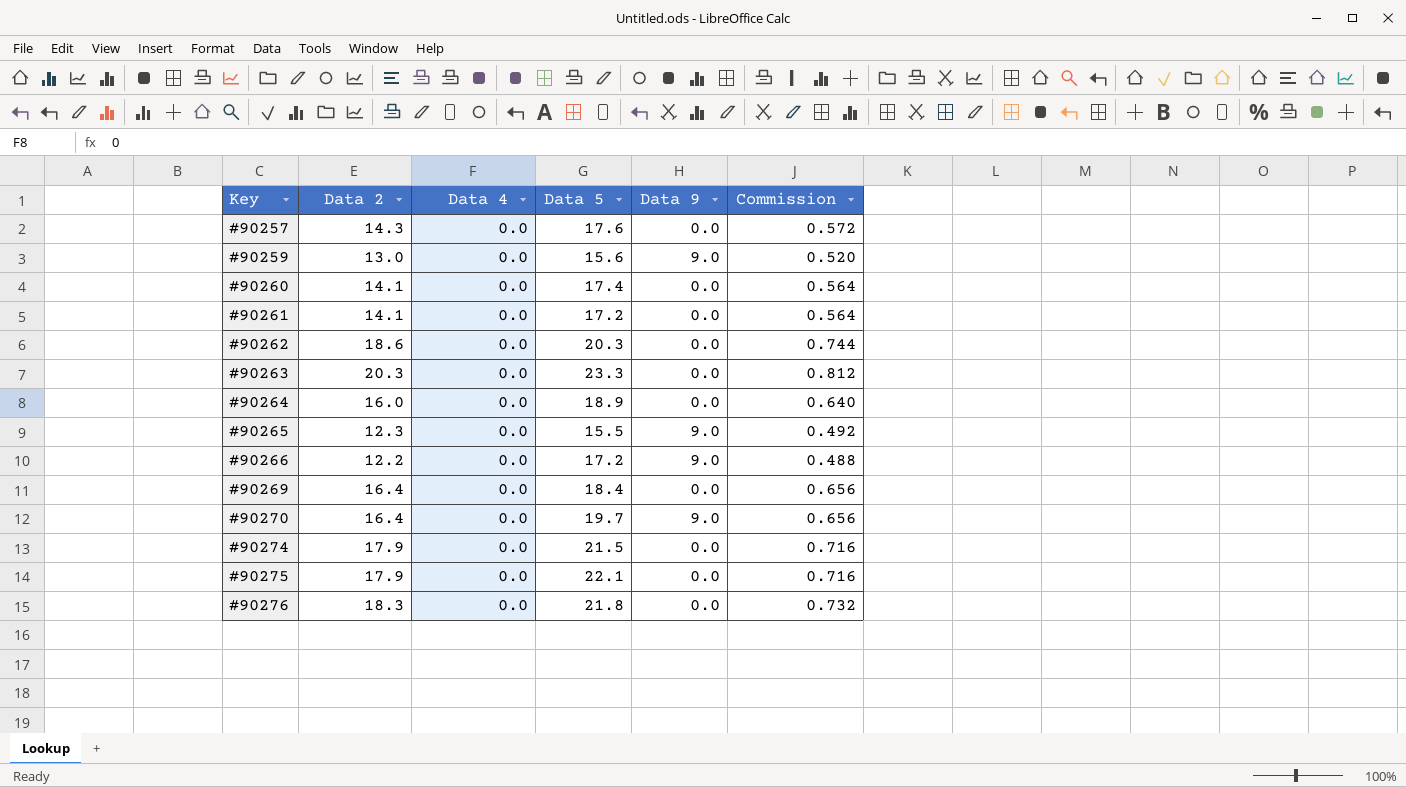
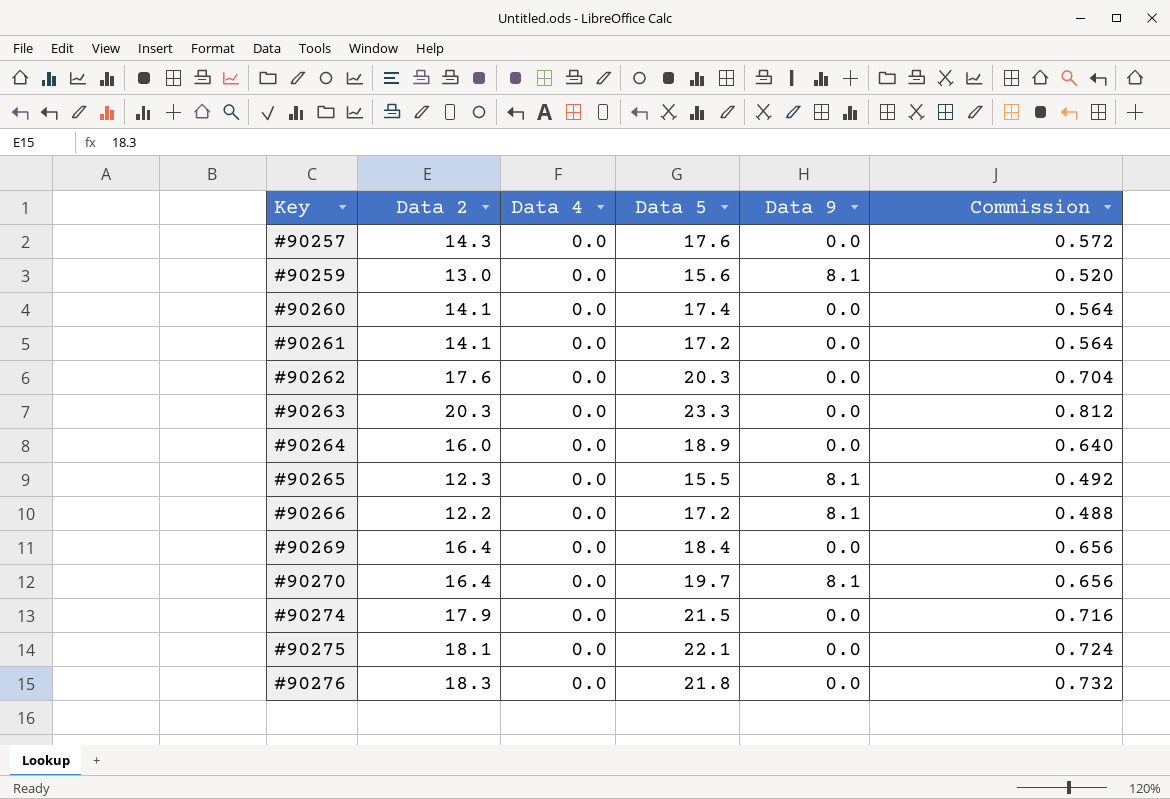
#90259 | Data 9: 9.0 -> 8.1
#90262 | Data 2: 18.6 -> 17.6
#90262 | Commission: 0.744 -> 0.704
#90265 | Data 9: 9.0 -> 8.1
#90266 | Data 9: 9.0 -> 8.1
#90270 | Data 9: 9.0 -> 8.1
#90275 | Data 2: 17.9 -> 18.1
#90275 | Commission: 0.716 -> 0.724

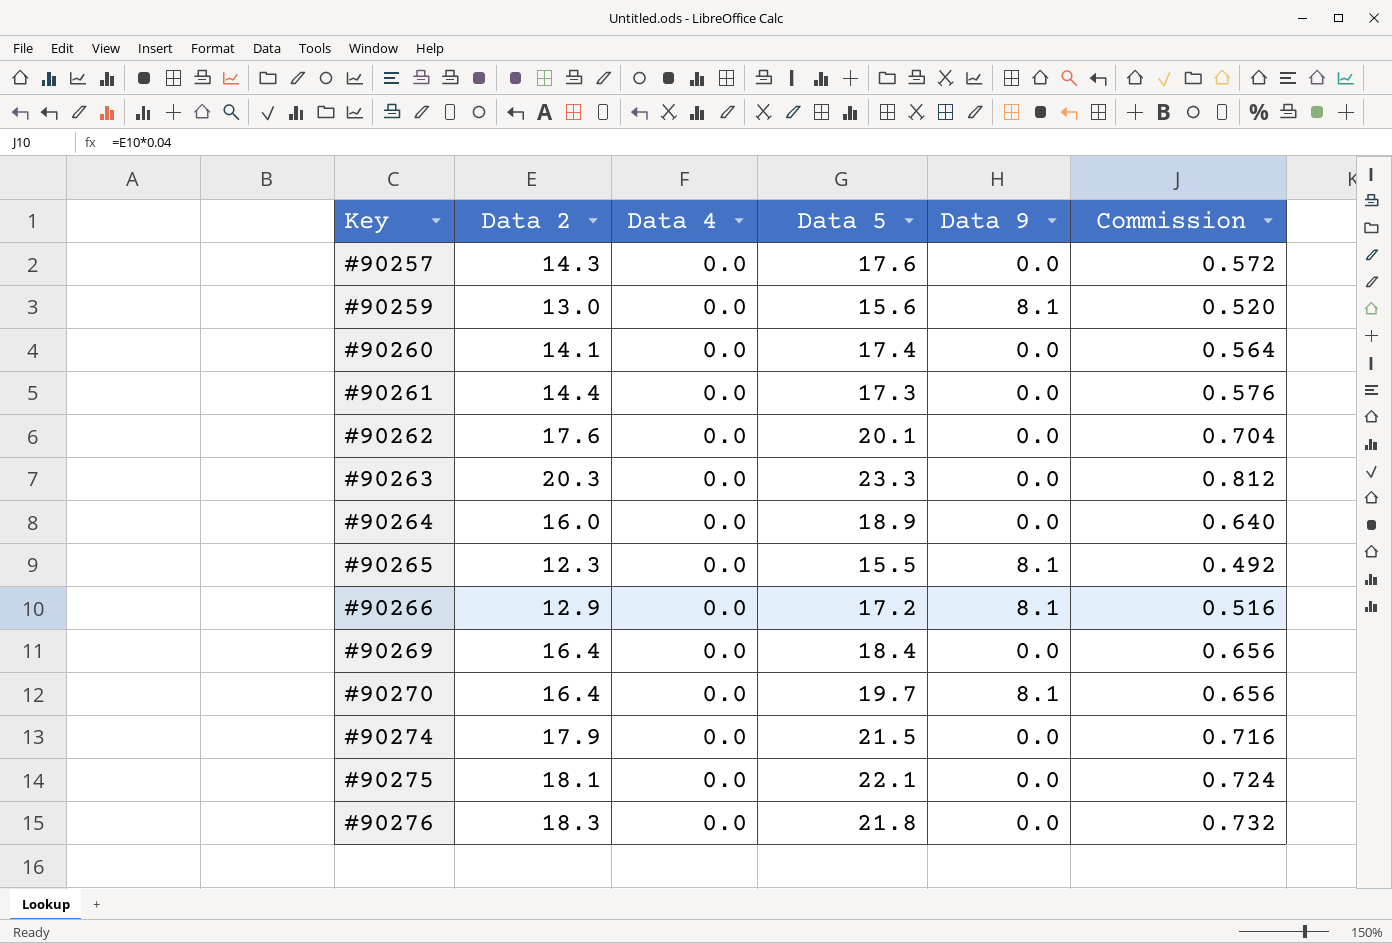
#90261 | Data 2: 14.1 -> 14.4
#90261 | Data 5: 17.2 -> 17.3
#90261 | Commission: 0.564 -> 0.576
#90262 | Data 5: 20.3 -> 20.1
#90266 | Data 2: 12.2 -> 12.9
#90266 | Commission: 0.488 -> 0.516

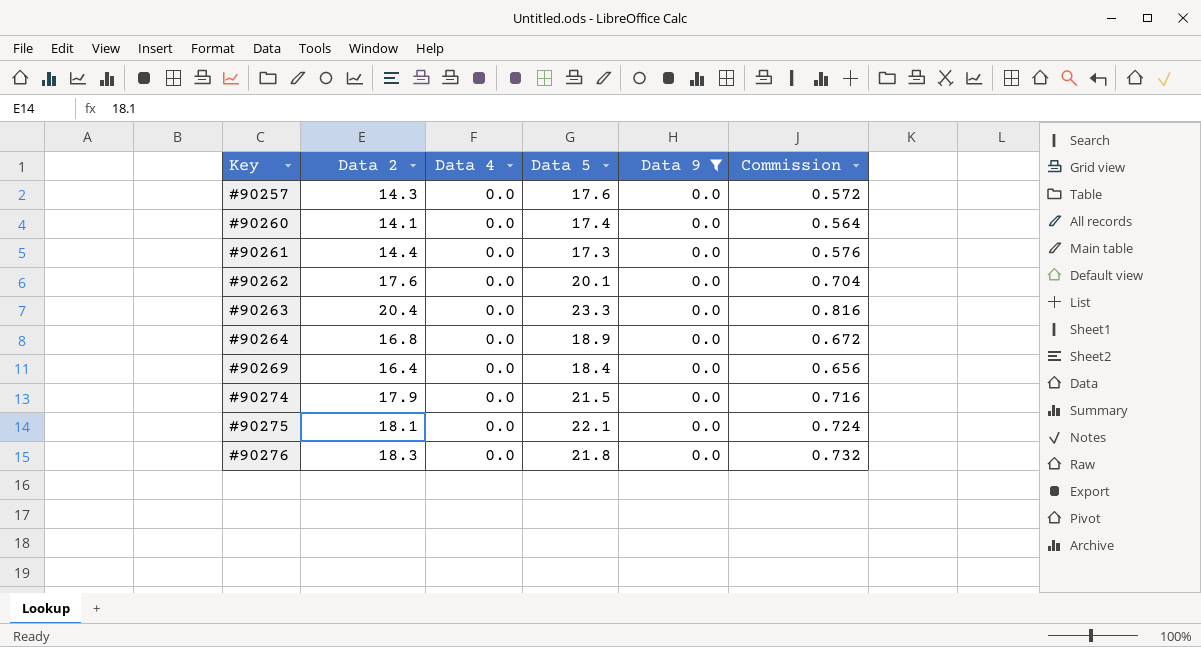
filter: none -> Data 9 = 0.0
#90263 | Data 2: 20.3 -> 20.4
#90263 | Commission: 0.812 -> 0.816
#90264 | Data 2: 16.0 -> 16.8
#90264 | Commission: 0.640 -> 0.672

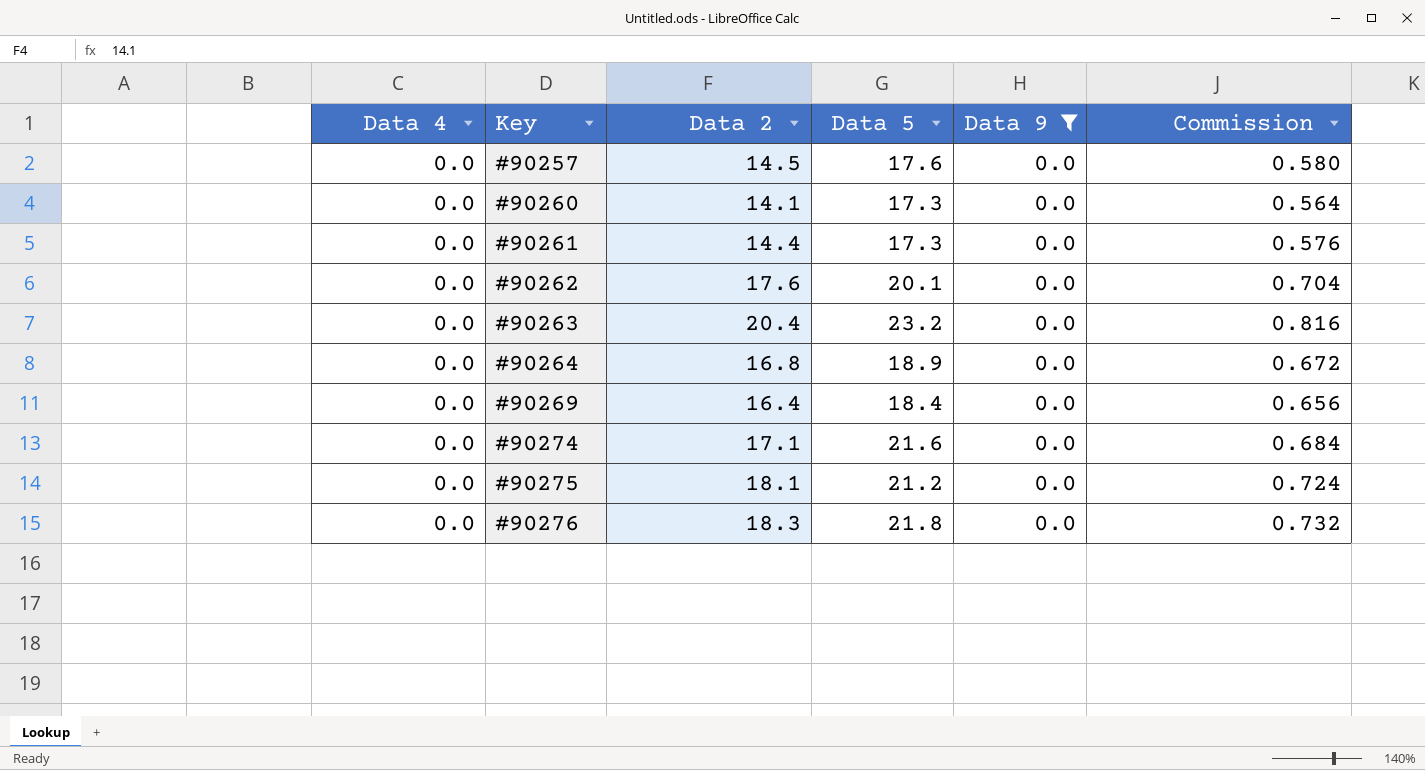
column Data 4 | position: 3 -> 1
#90257 | Data 2: 14.3 -> 14.5
#90257 | Commission: 0.572 -> 0.580
#90260 | Data 5: 17.4 -> 17.3
#90263 | Data 5: 23.3 -> 23.2
#90274 | Data 2: 17.9 -> 17.1
#90274 | Data 5: 21.5 -> 21.6
#90274 | Commission: 0.716 -> 0.684
#90275 | Data 5: 22.1 -> 21.2

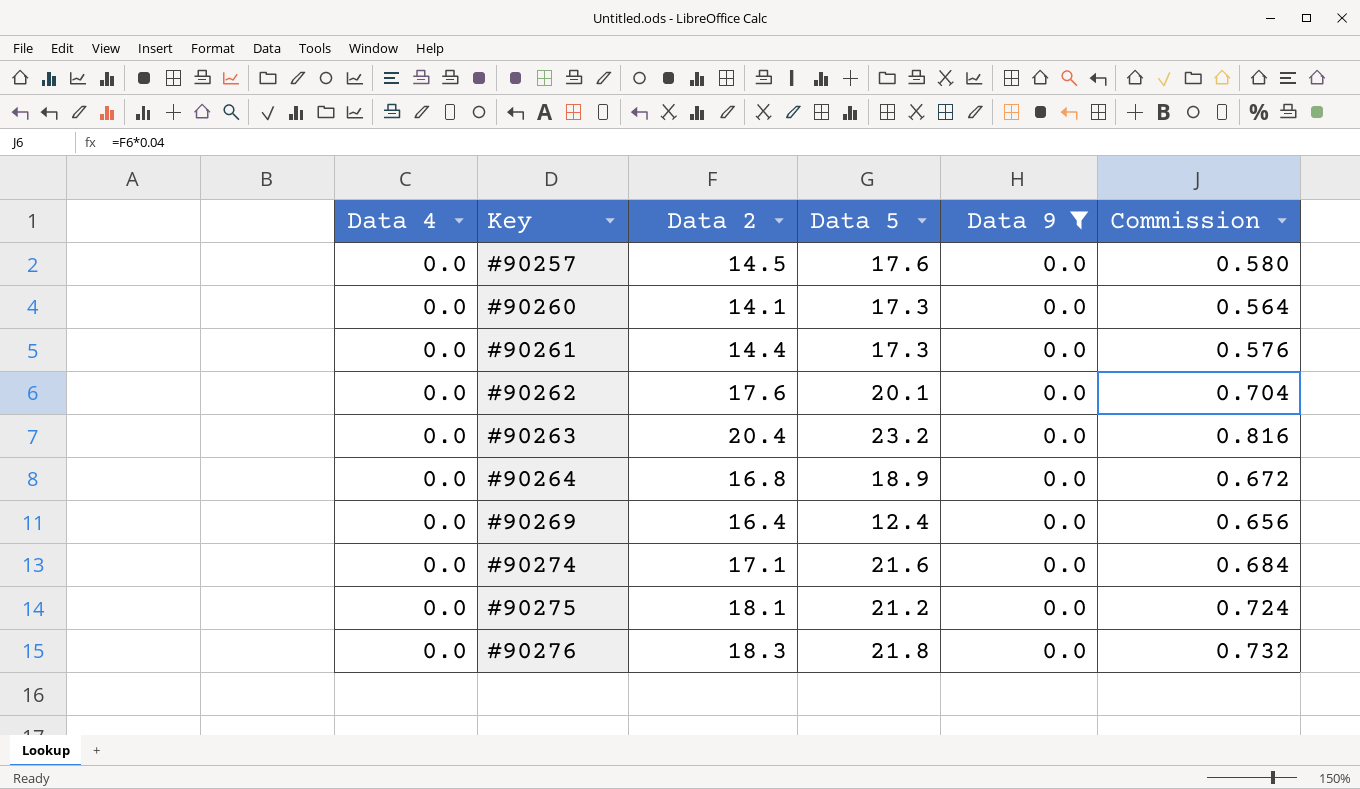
#90269 | Data 5: 18.4 -> 12.4

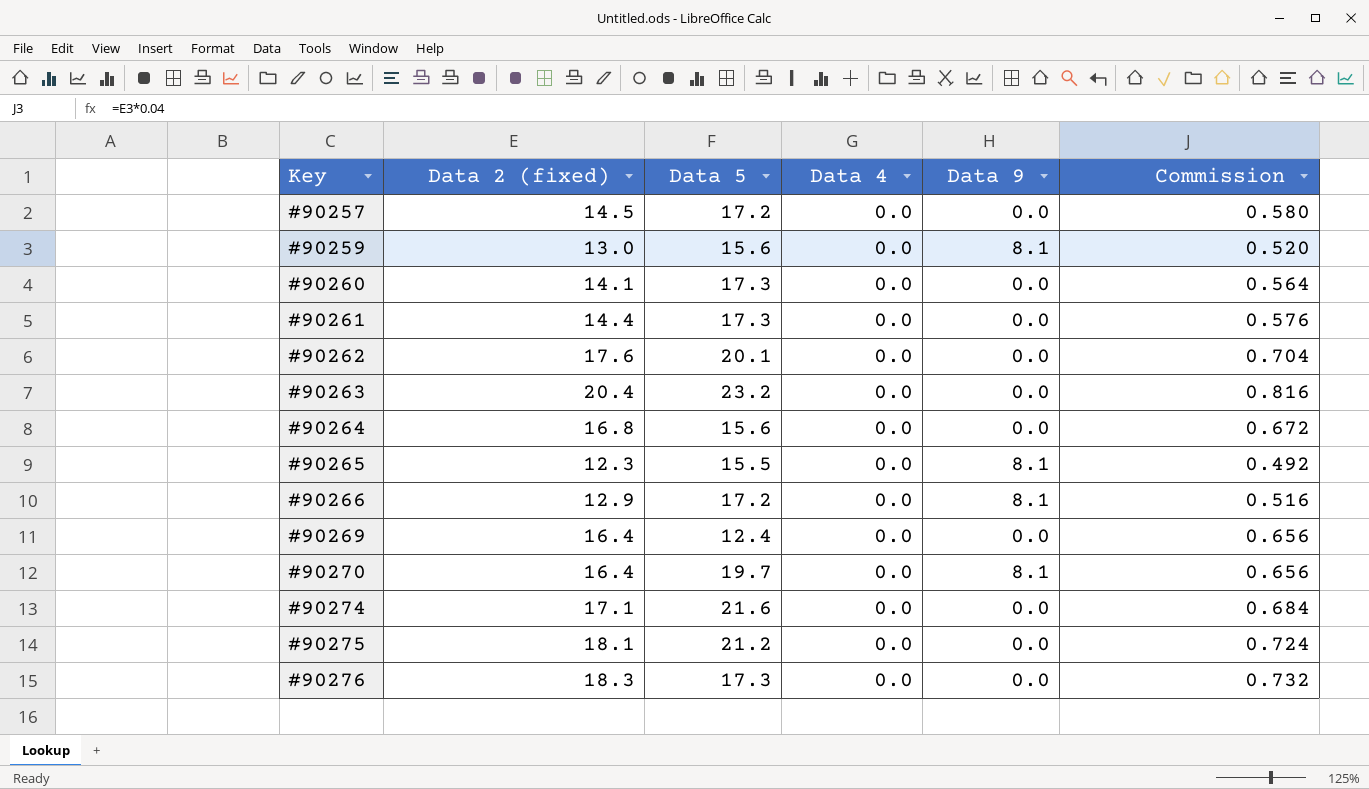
filter: Data 9 = 0.0 -> none
column name: Data 2 -> Data 2 (fixed)
column Data 4 | position: 1 -> 4
#90257 | Data 5: 17.6 -> 17.2
#90264 | Data 5: 18.9 -> 15.6
#90276 | Data 5: 21.8 -> 17.3

